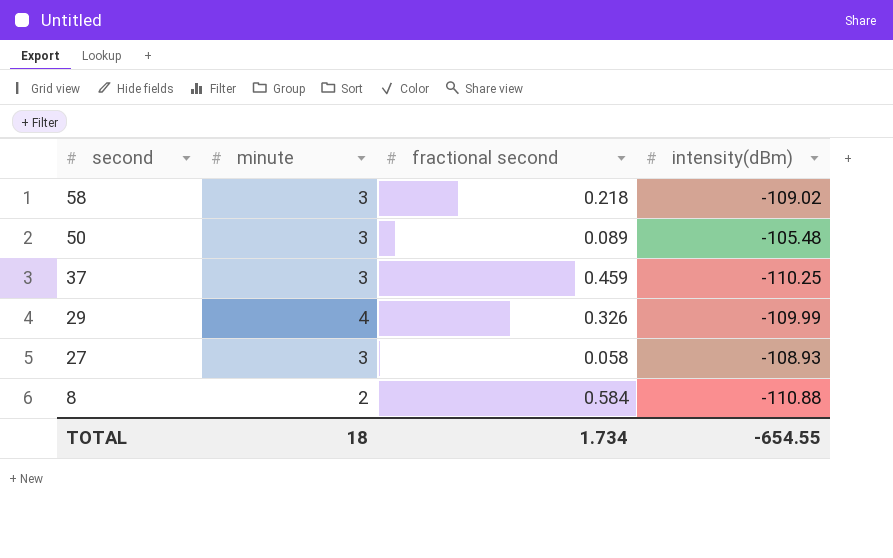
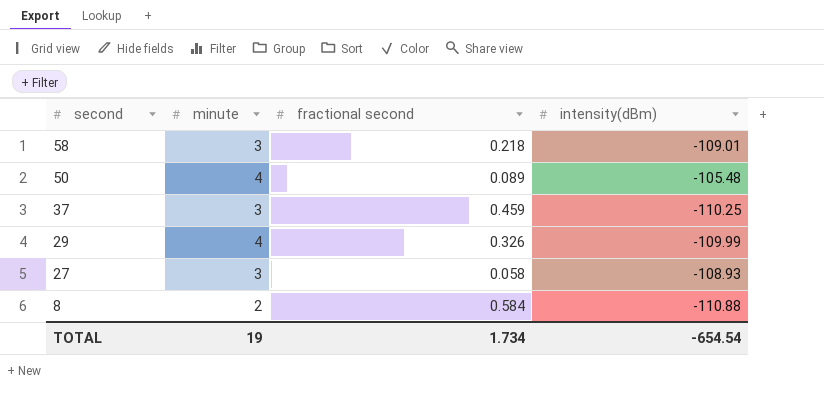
58 | intensity(dBm): -109.02 -> -109.01
50 | minute: 3 -> 4
TOTAL | minute: 18 -> 19
TOTAL | intensity(dBm): -654.55 -> -654.54

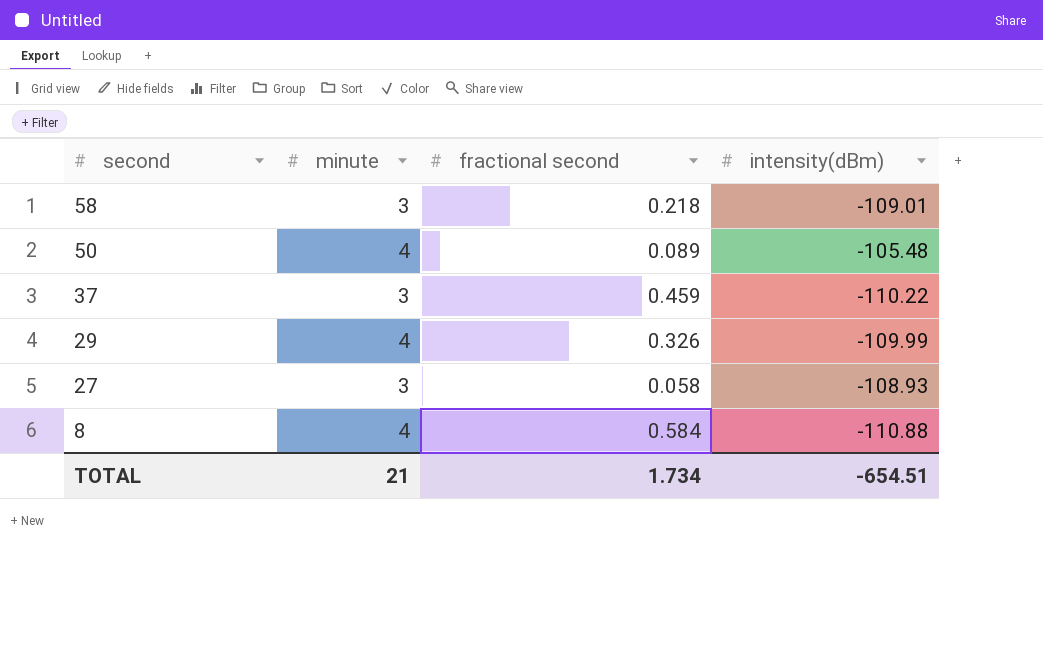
37 | intensity(dBm): -110.25 -> -110.22
8 | minute: 2 -> 4
TOTAL | minute: 19 -> 21
TOTAL | intensity(dBm): -654.54 -> -654.51

